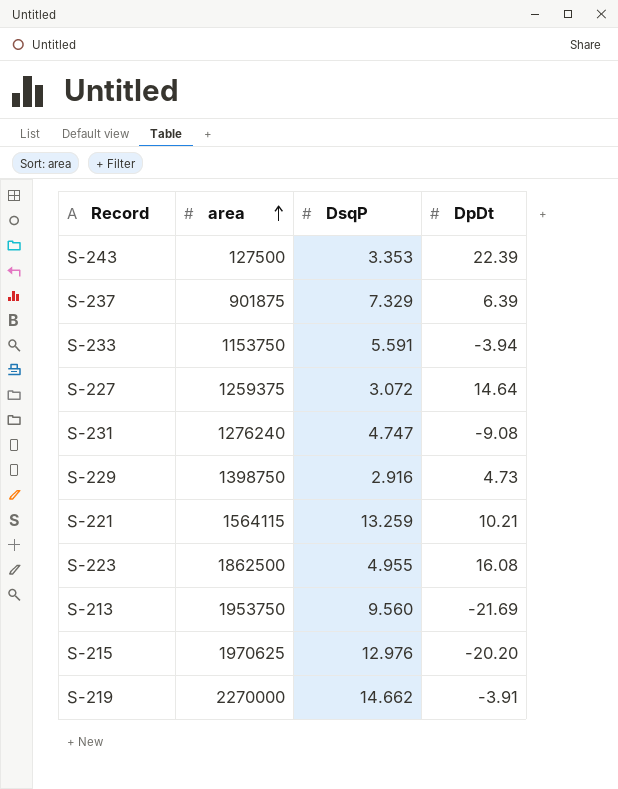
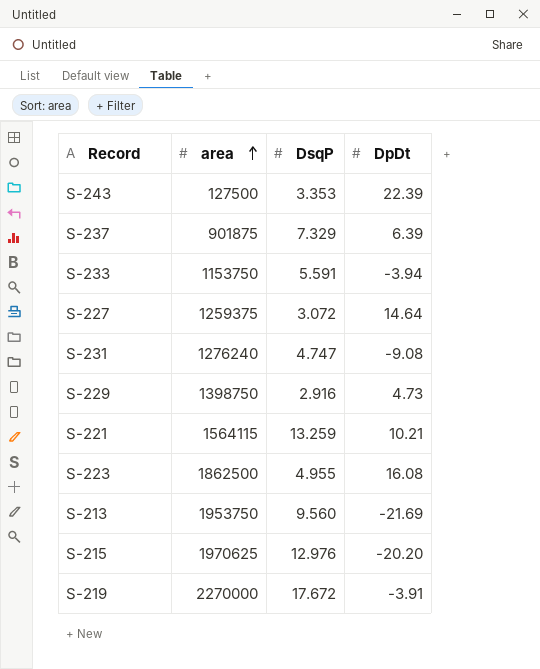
S-219 | DsqP: 14.662 -> 17.672

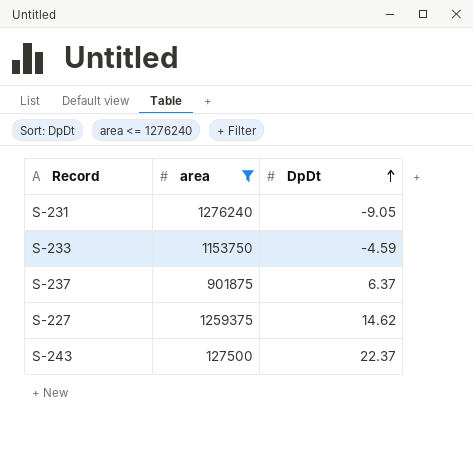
filter: none -> area <= 1276240
row order: area ascending -> DpDt ascending
column DsqP | position: 3 -> none
S-231 | DpDt: -9.08 -> -9.05
S-233 | DpDt: -3.94 -> -4.59
S-237 | DpDt: 6.39 -> 6.37
S-227 | DpDt: 14.64 -> 14.62
S-243 | DpDt: 22.39 -> 22.37

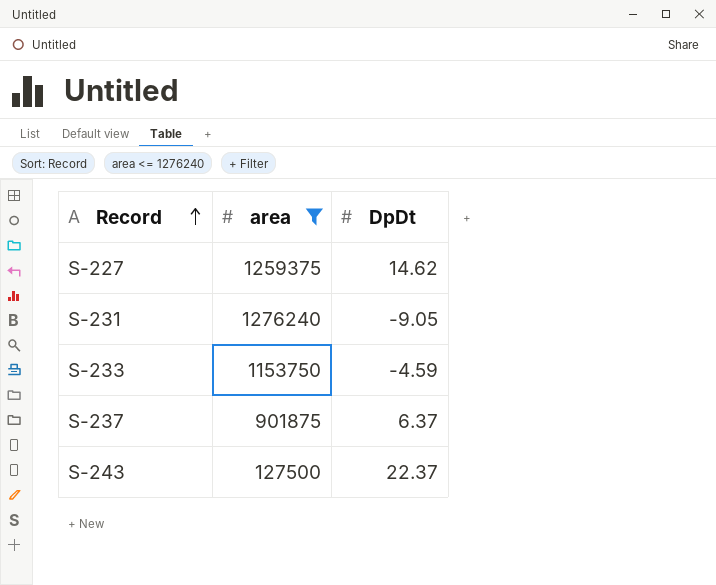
row order: DpDt ascending -> Record ascending

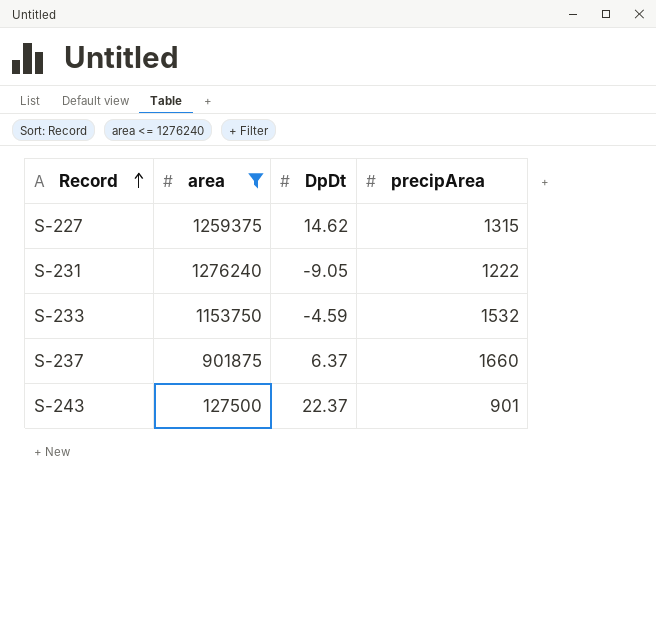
column precipArea | position: none -> 4

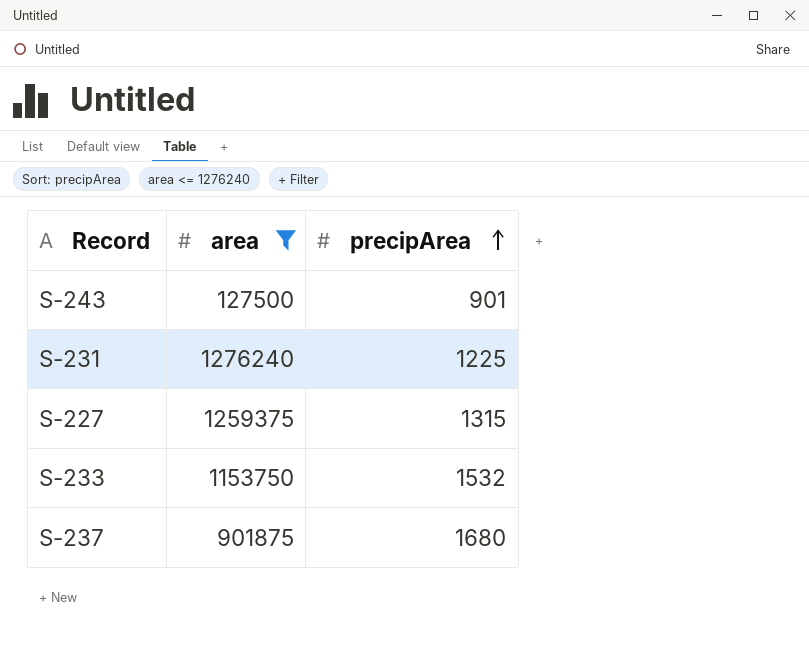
row order: Record ascending -> precipArea ascending
column DpDt | position: 3 -> none
S-231 | precipArea: 1222 -> 1225
S-237 | precipArea: 1660 -> 1680

